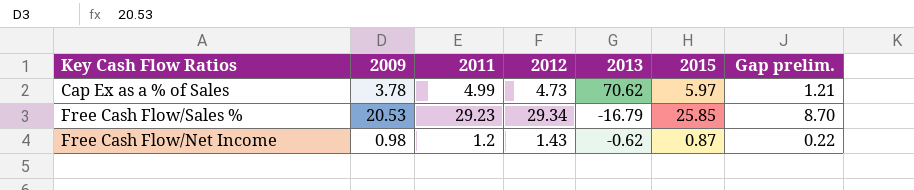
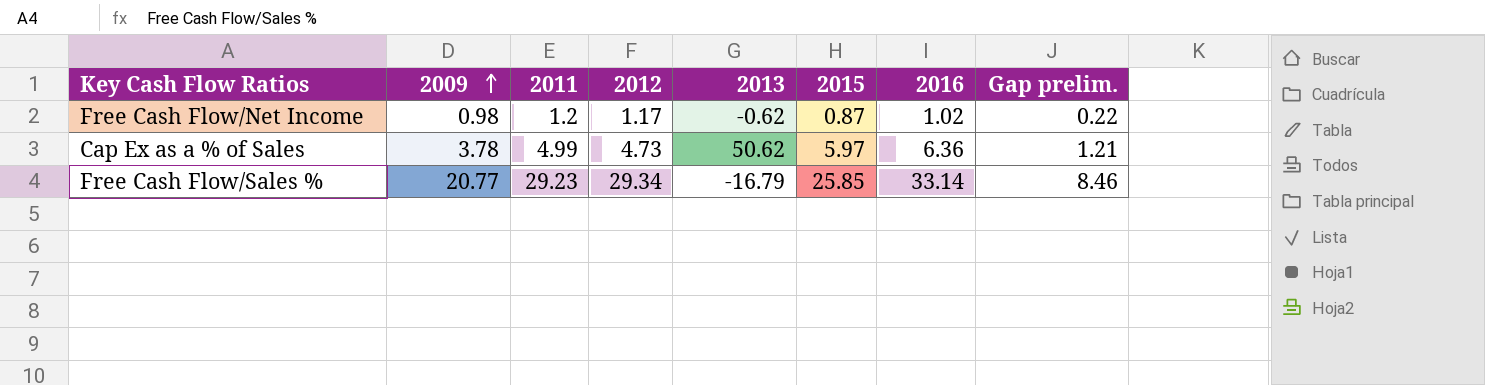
row order: none -> 2009 ascending
column 2016 | position: none -> 7
Free Cash Flow/Net Income | 2012: 1.43 -> 1.17
Cap Ex as a % of Sales | 2013: 70.62 -> 50.62
Free Cash Flow/Sales % | 2009: 20.53 -> 20.77
Free Cash Flow/Sales % | Gap prelim.: 8.70 -> 8.46

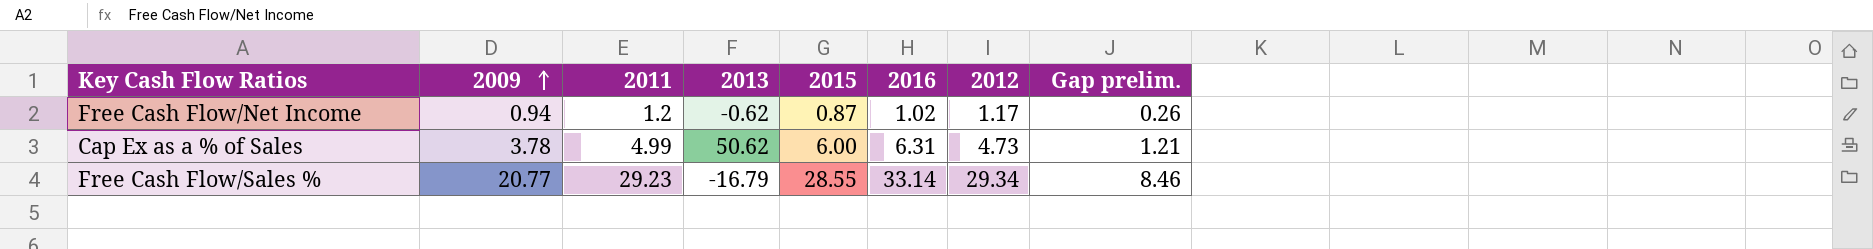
column 2012 | position: 4 -> 7
Free Cash Flow/Net Income | 2009: 0.98 -> 0.94
Free Cash Flow/Net Income | Gap prelim.: 0.22 -> 0.26
Cap Ex as a % of Sales | 2015: 5.97 -> 6.00
Cap Ex as a % of Sales | 2016: 6.36 -> 6.31
Free Cash Flow/Sales % | 2015: 25.85 -> 28.55

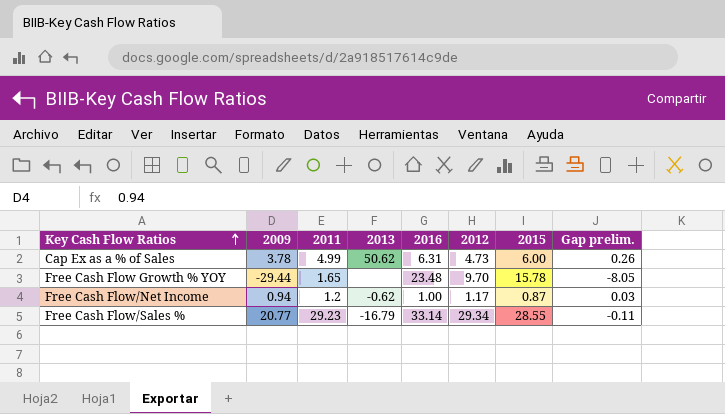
row order: 2009 ascending -> Key Cash Flow Ratios ascending
column 2015 | position: 5 -> 7
column Gap prelim. | formula: [2011] - [2009] -> [2011] - [2012]
row Free Cash Flow Growth % YOY: none -> -29.44 | 1.65 | none | 23.48 | 9.70 | 15.78 | -8.05
Free Cash Flow/Net Income | 2016: 1.02 -> 1.00

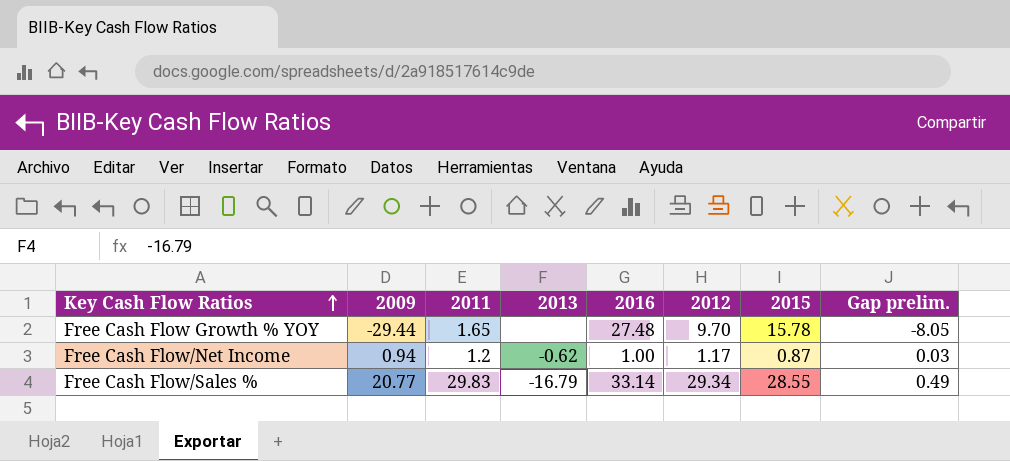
row Cap Ex as a % of Sales: 3.78 | 4.99 | 50.62 | 6.31 | 4.73 | 6.00 | 0.26 -> none
Free Cash Flow Growth % YOY | 2016: 23.48 -> 27.48
Free Cash Flow/Sales % | 2011: 29.23 -> 29.83
Free Cash Flow/Sales % | Gap prelim.: -0.11 -> 0.49

